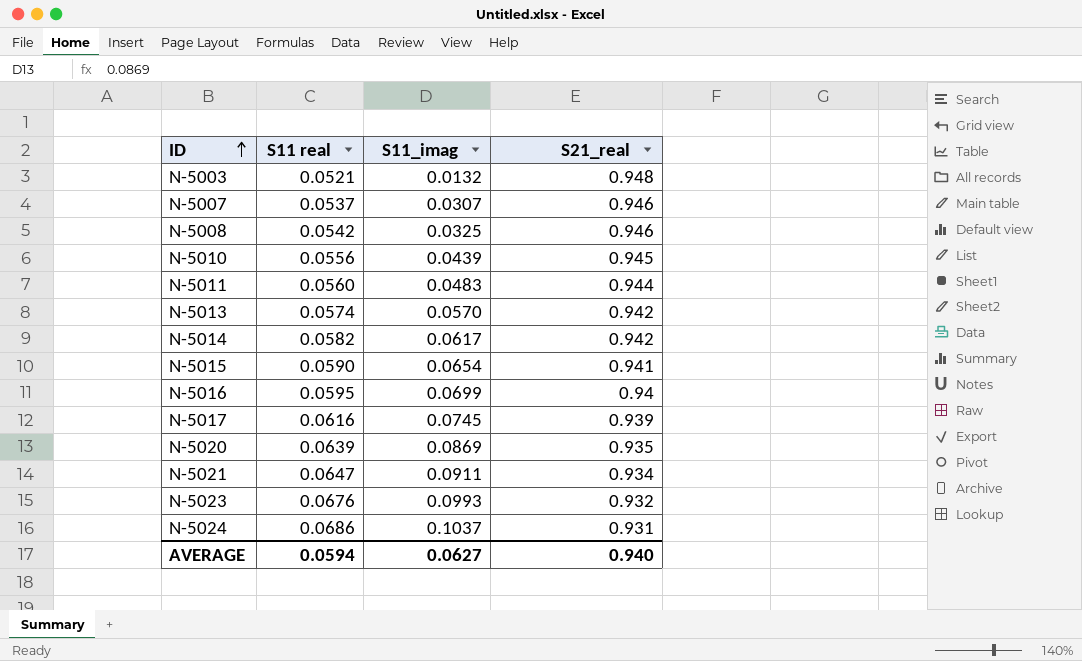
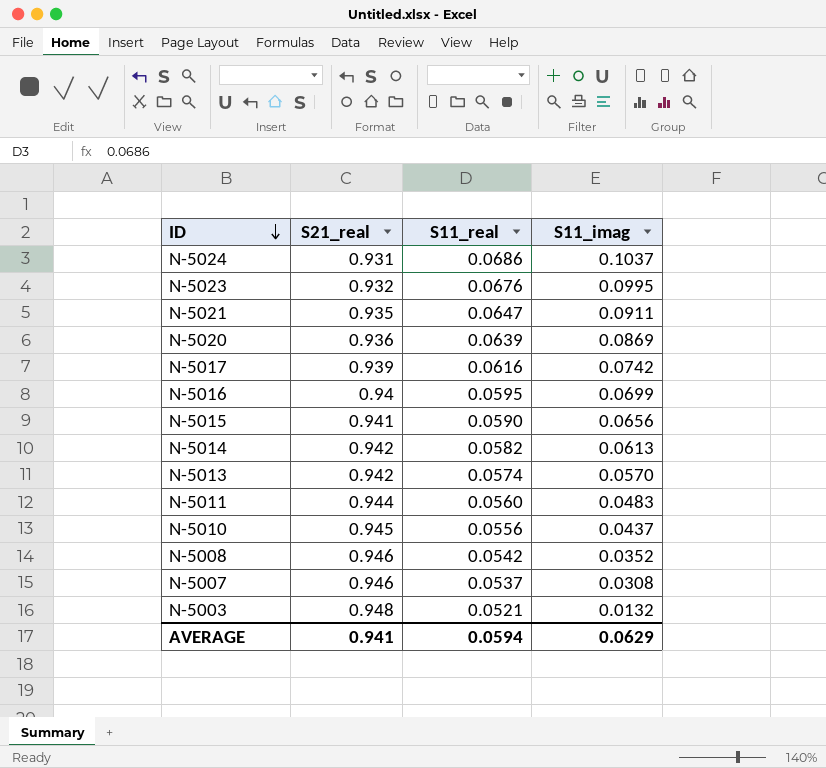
row order: ID ascending -> ID descending
column S21_real | position: 4 -> 2
column name: S11 real -> S11_real
N-5023 | S11_imag: 0.0993 -> 0.0995
N-5021 | S21_real: 0.934 -> 0.935
N-5020 | S21_real: 0.935 -> 0.936
N-5017 | S11_imag: 0.0745 -> 0.0742
N-5015 | S11_imag: 0.0654 -> 0.0656
N-5014 | S11_imag: 0.0617 -> 0.0613
N-5010 | S11_imag: 0.0439 -> 0.0437
N-5008 | S11_imag: 0.0325 -> 0.0352
N-5007 | S11_imag: 0.0307 -> 0.0308
AVERAGE | S21_real: 0.940 -> 0.941
AVERAGE | S11_imag: 0.0627 -> 0.0629

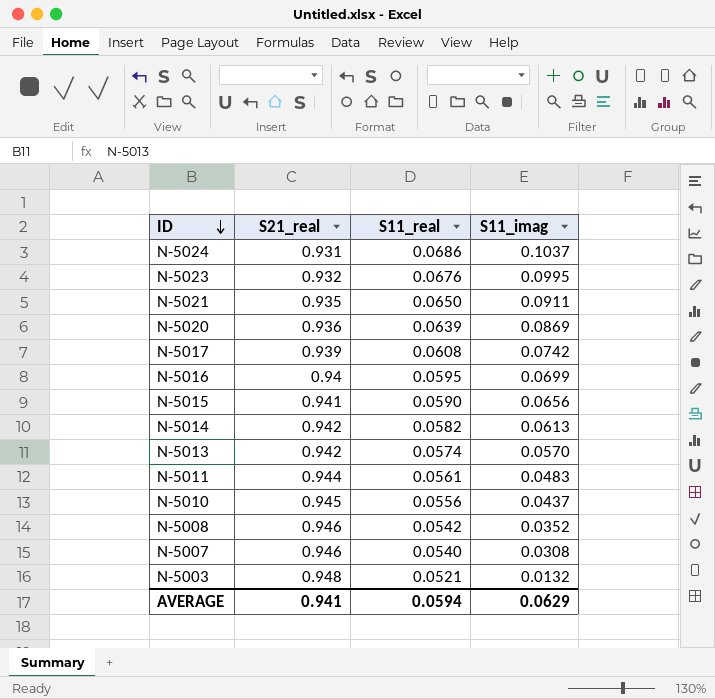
N-5021 | S11_real: 0.0647 -> 0.0650
N-5017 | S11_real: 0.0616 -> 0.0608
N-5011 | S11_real: 0.0560 -> 0.0561
N-5007 | S11_real: 0.0537 -> 0.0540

